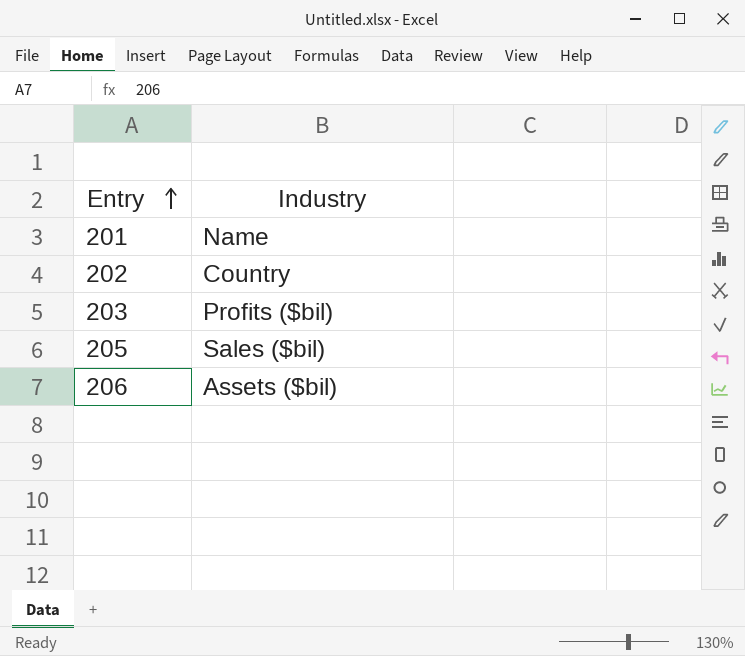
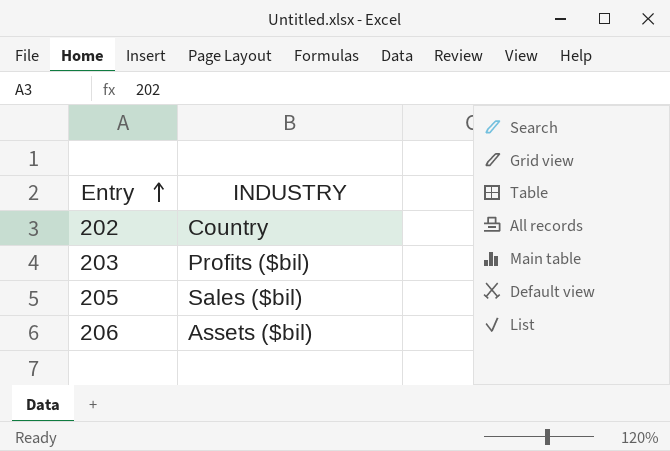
column name: Industry -> INDUSTRY
row 201: Name -> none

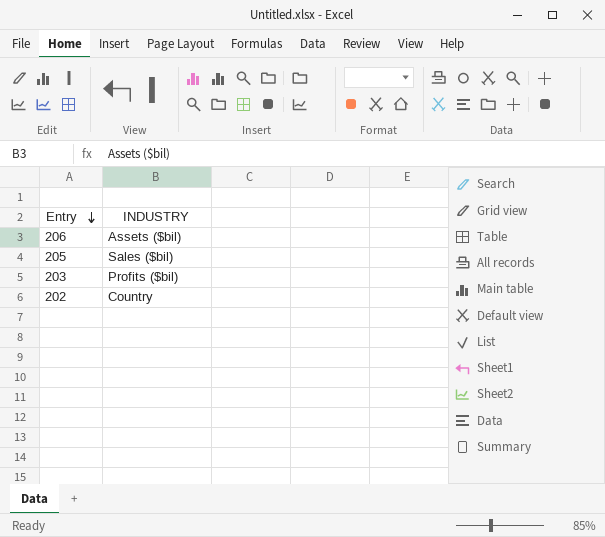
row order: Entry ascending -> Entry descending

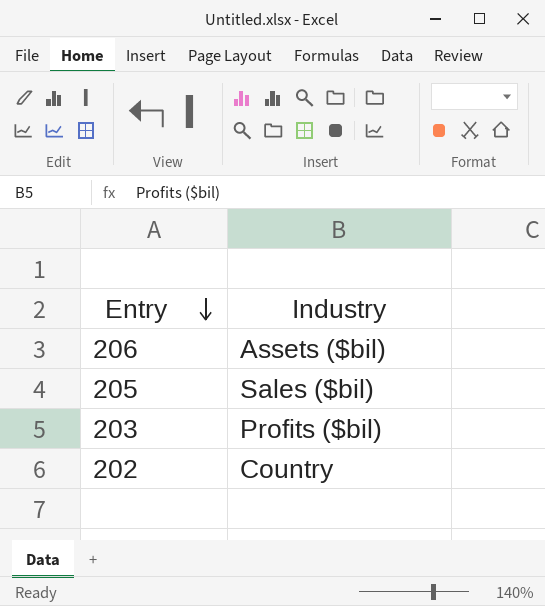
column name: INDUSTRY -> Industry

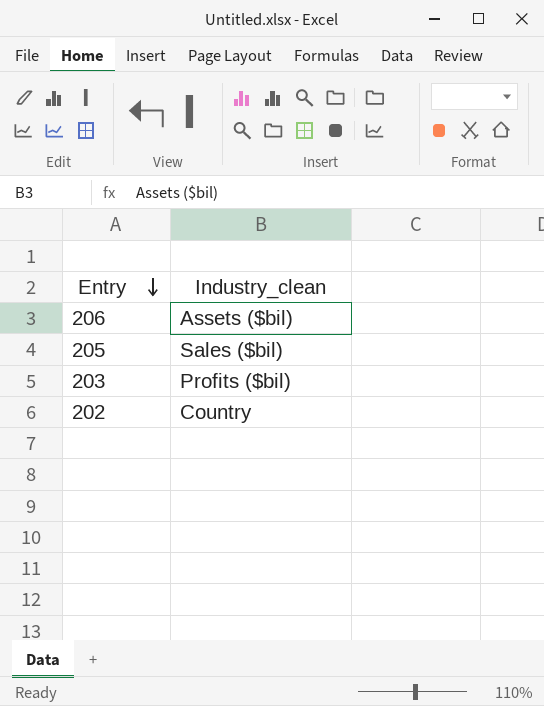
column name: Industry -> Industry_clean

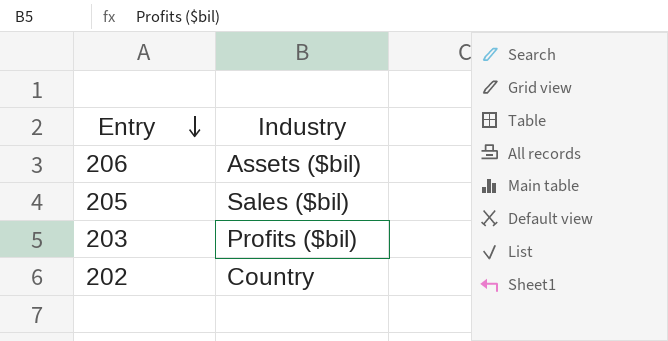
column name: Industry_clean -> Industry

